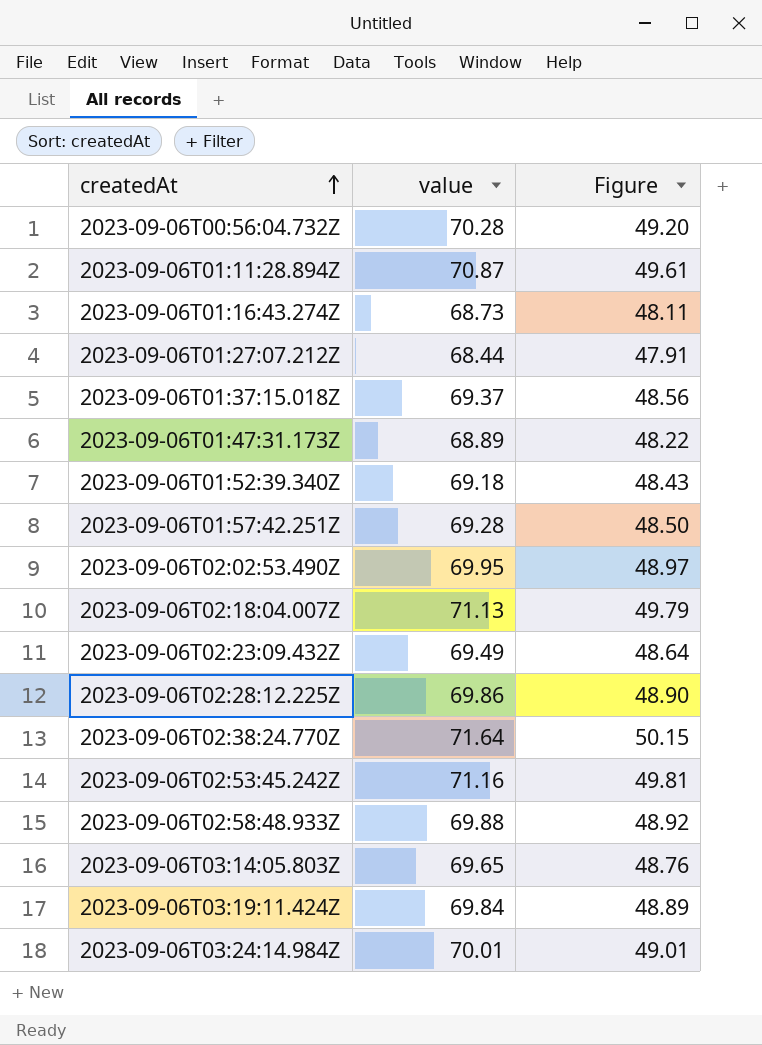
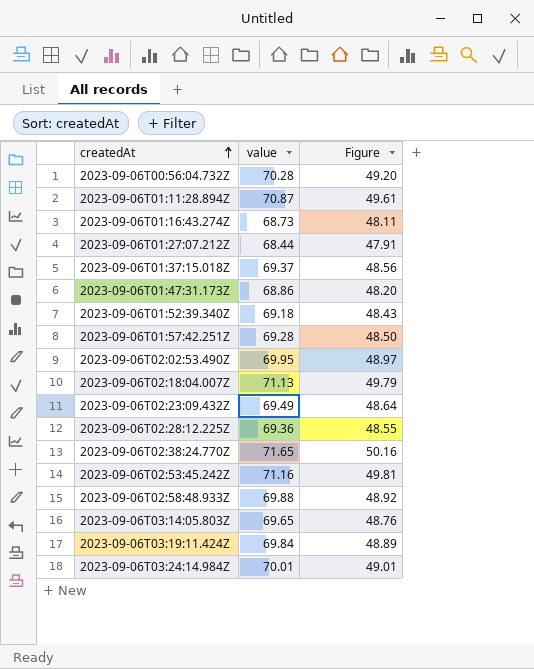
2023-09-06T01:47:31.173Z | value: 68.89 -> 68.86
2023-09-06T01:47:31.173Z | Figure: 48.22 -> 48.20
2023-09-06T02:28:12.225Z | value: 69.86 -> 69.36
2023-09-06T02:28:12.225Z | Figure: 48.90 -> 48.55
2023-09-06T02:38:24.770Z | value: 71.64 -> 71.65
2023-09-06T02:38:24.770Z | Figure: 50.15 -> 50.16

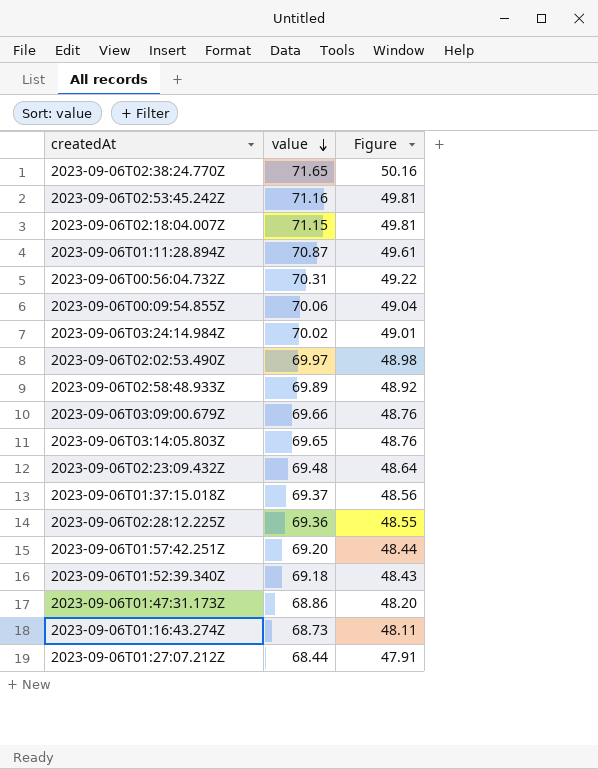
row order: createdAt ascending -> value descending
row 2023-09-06T03:19:11.424Z: 69.84 | 48.89 -> none
2023-09-06T02:18:04.007Z | value: 71.13 -> 71.15
2023-09-06T02:18:04.007Z | Figure: 49.79 -> 49.81
2023-09-06T00:56:04.732Z | value: 70.28 -> 70.31
2023-09-06T00:56:04.732Z | Figure: 49.20 -> 49.22
row 2023-09-06T00:09:54.855Z: none -> 70.06 | 49.04
2023-09-06T03:24:14.984Z | value: 70.01 -> 70.02
2023-09-06T02:02:53.490Z | value: 69.95 -> 69.97
2023-09-06T02:02:53.490Z | Figure: 48.97 -> 48.98
2023-09-06T02:58:48.933Z | value: 69.88 -> 69.89
row 2023-09-06T03:09:00.679Z: none -> 69.66 | 48.76
2023-09-06T02:23:09.432Z | value: 69.49 -> 69.48
2023-09-06T01:57:42.251Z | value: 69.28 -> 69.20
2023-09-06T01:57:42.251Z | Figure: 48.50 -> 48.44

